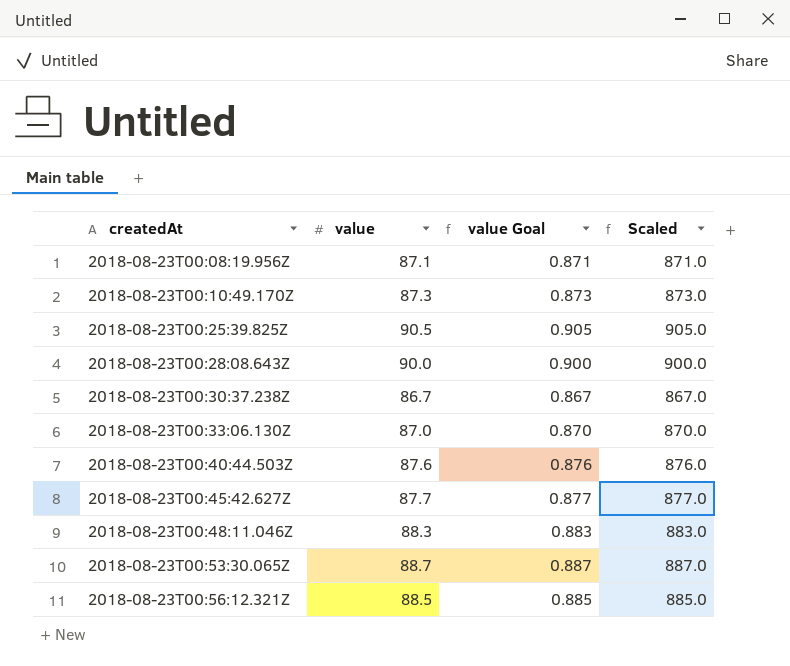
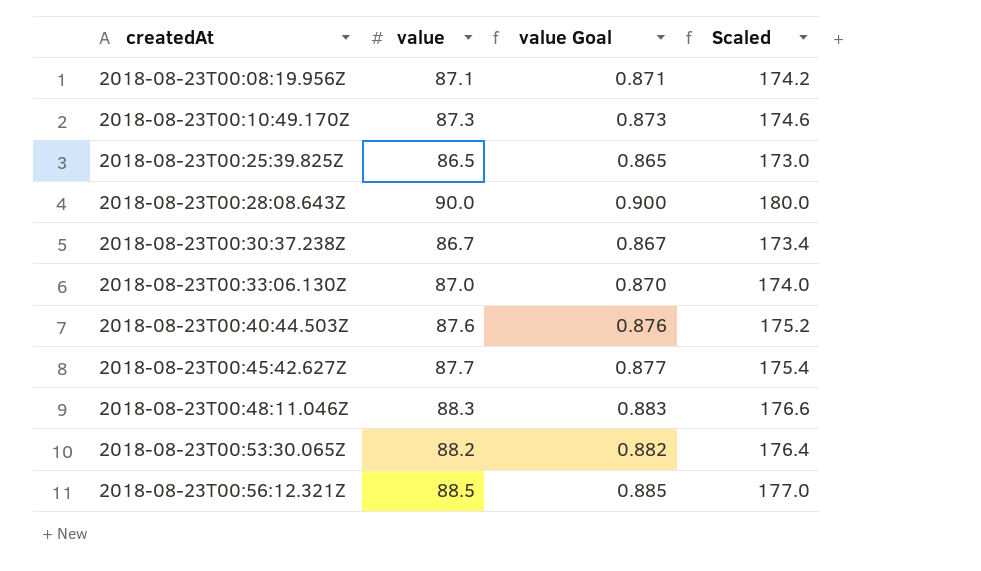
column Scaled | formula: [value] * 10 -> [value] * 2
2018-08-23T00:25:39.825Z | value: 90.5 -> 86.5
2018-08-23T00:25:39.825Z | value Goal: 0.905 -> 0.865
2018-08-23T00:53:30.065Z | value: 88.7 -> 88.2
2018-08-23T00:53:30.065Z | value Goal: 0.887 -> 0.882

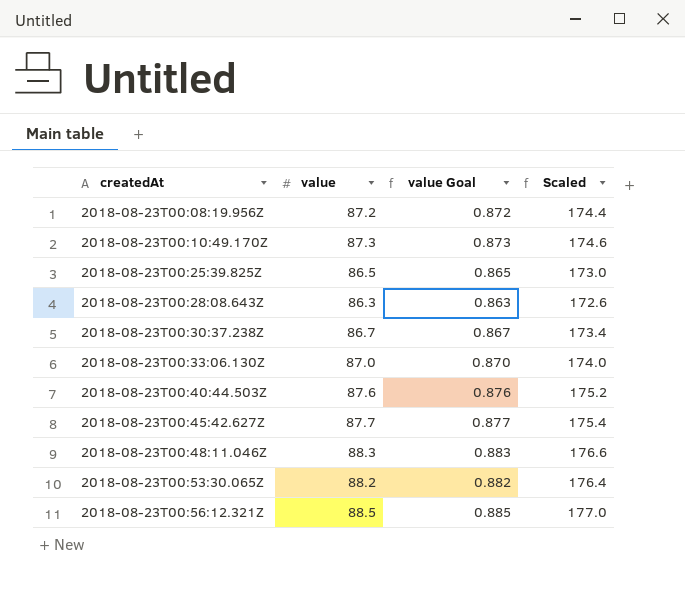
2018-08-23T00:08:19.956Z | value: 87.1 -> 87.2
2018-08-23T00:08:19.956Z | value Goal: 0.871 -> 0.872
2018-08-23T00:08:19.956Z | Scaled: 174.2 -> 174.4
2018-08-23T00:28:08.643Z | value: 90.0 -> 86.3
2018-08-23T00:28:08.643Z | value Goal: 0.900 -> 0.863
2018-08-23T00:28:08.643Z | Scaled: 180.0 -> 172.6

